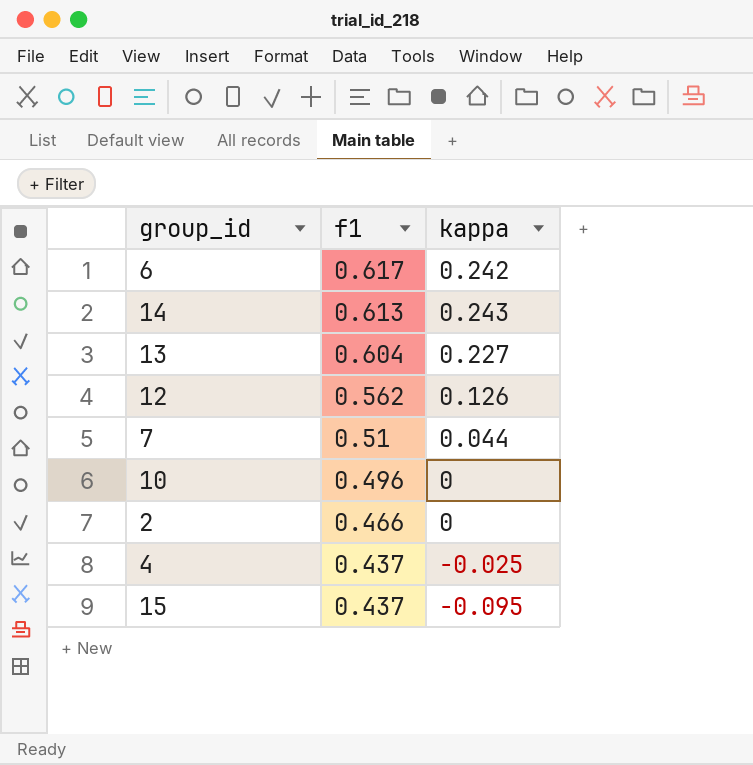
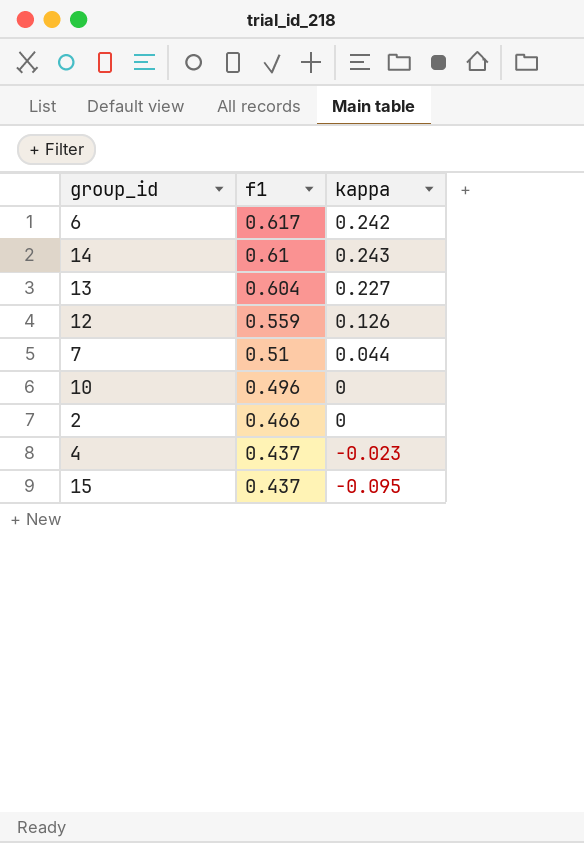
14 | f1: 0.613 -> 0.61
12 | f1: 0.562 -> 0.559
4 | kappa: -0.025 -> -0.023

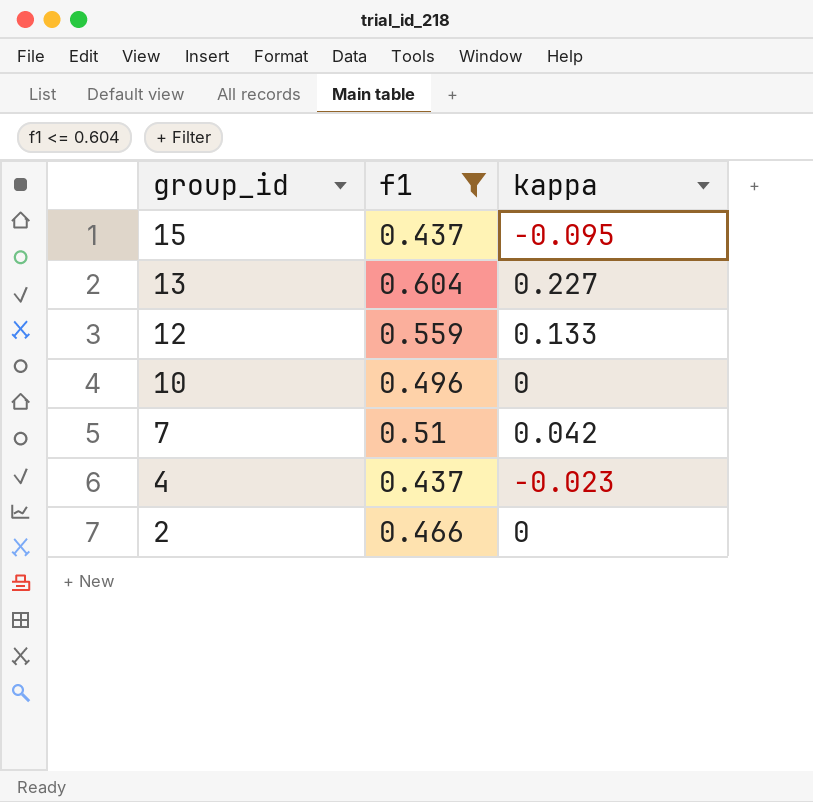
filter: none -> f1 <= 0.604
row order: f1 descending -> group_id descending
12 | kappa: 0.126 -> 0.133
7 | kappa: 0.044 -> 0.042

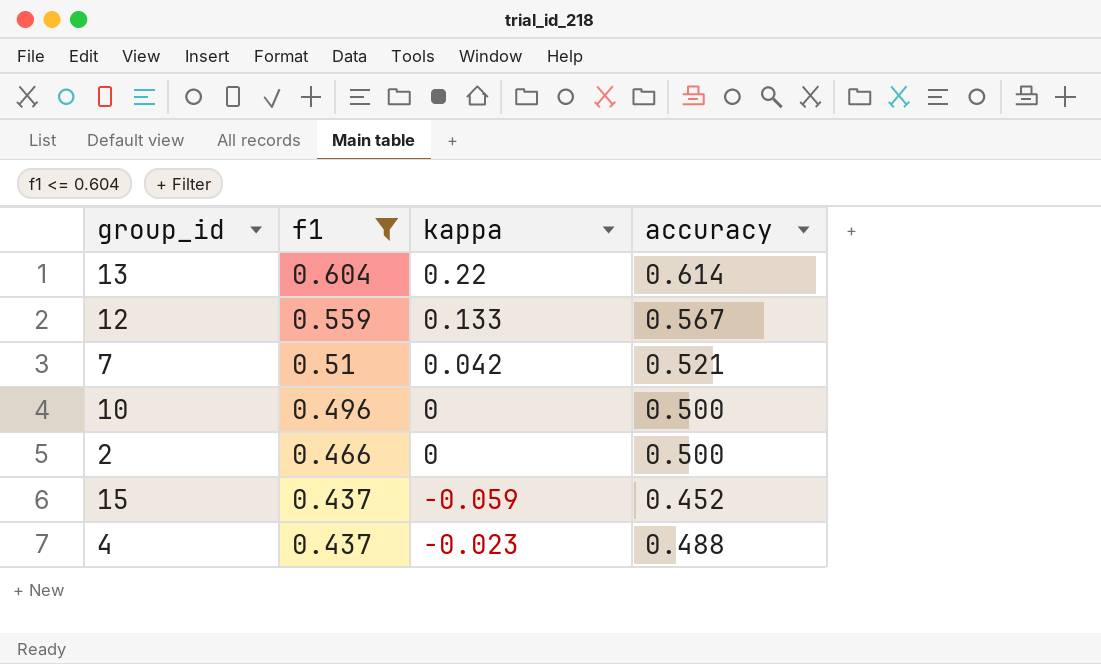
row order: group_id descending -> f1 descending
column accuracy | position: none -> 4
13 | kappa: 0.227 -> 0.22
15 | kappa: -0.095 -> -0.059

